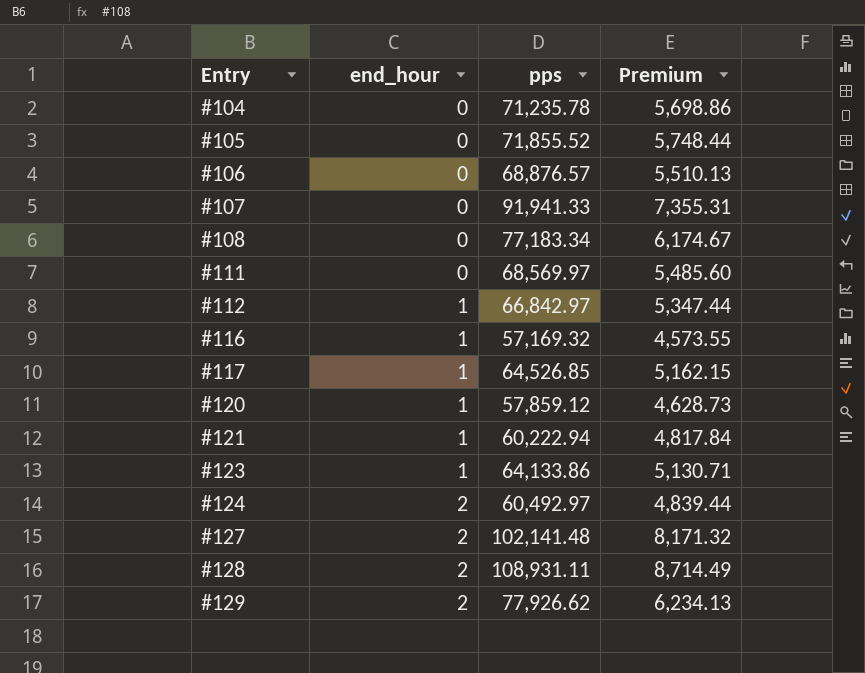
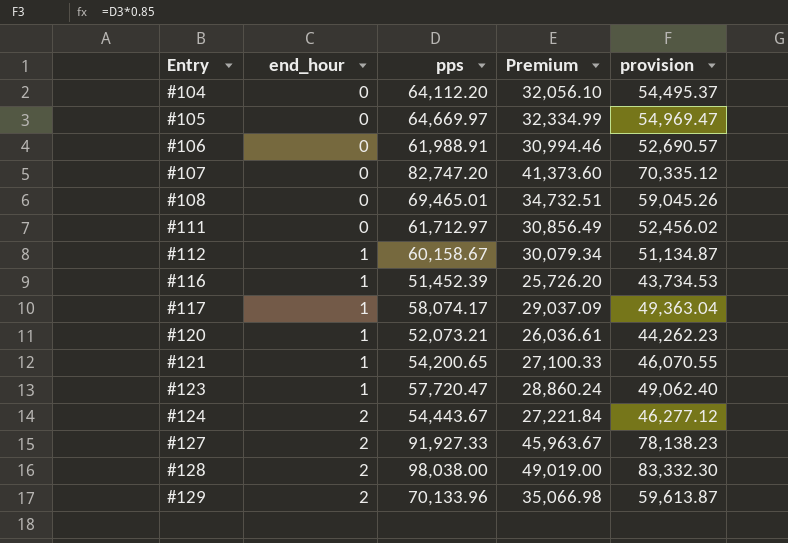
column Premium | formula: [pps] * 0.08 -> [pps] * 0.5
column provision | formula: none -> [pps] * 0.85
#104 | pps: 71,235.78 -> 64,112.20
#105 | pps: 71,855.52 -> 64,669.97
#106 | pps: 68,876.57 -> 61,988.91
#107 | pps: 91,941.33 -> 82,747.20
#108 | pps: 77,183.34 -> 69,465.01
#111 | pps: 68,569.97 -> 61,712.97
#112 | pps: 66,842.97 -> 60,158.67
#116 | pps: 57,169.32 -> 51,452.39
#117 | pps: 64,526.85 -> 58,074.17
#120 | pps: 57,859.12 -> 52,073.21
#121 | pps: 60,222.94 -> 54,200.65
#123 | pps: 64,133.86 -> 57,720.47
#124 | pps: 60,492.97 -> 54,443.67
#127 | pps: 102,141.48 -> 91,927.33
#128 | pps: 108,931.11 -> 98,038.00
#129 | pps: 77,926.62 -> 70,133.96

